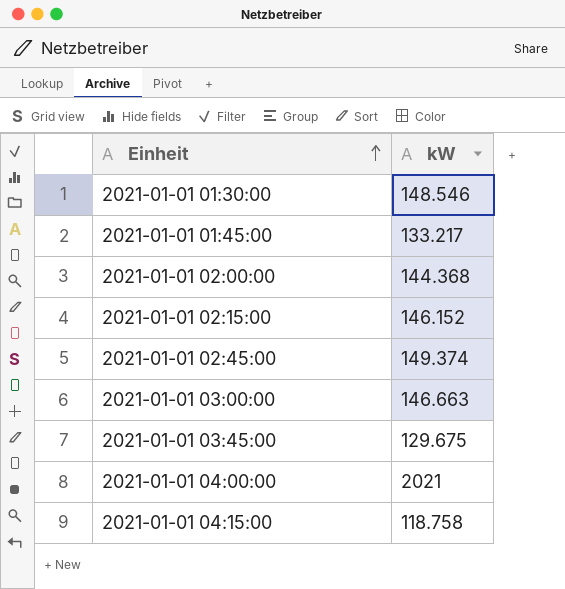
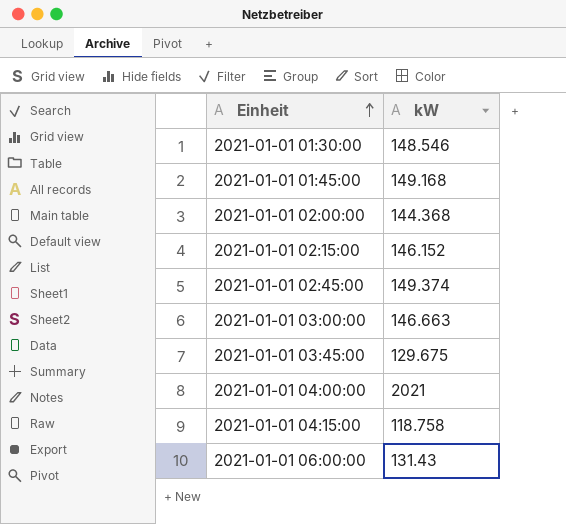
2021-01-01 01:45:00 | kW: 133.217 -> 149.168
row 2021-01-01 06:00:00: none -> 131.43

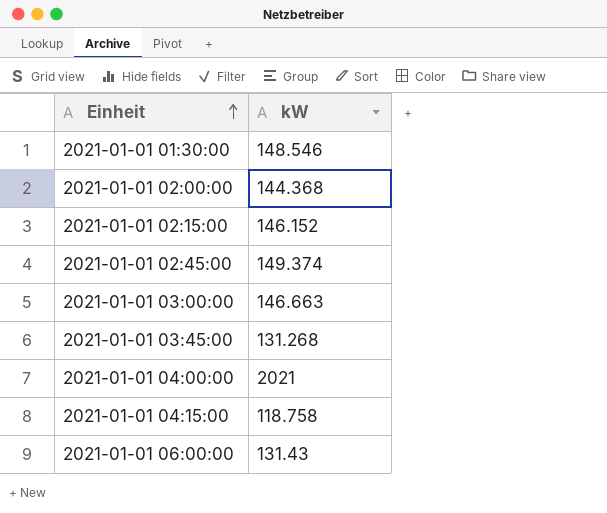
row 2021-01-01 01:45:00: 149.168 -> none
2021-01-01 03:45:00 | kW: 129.675 -> 131.268

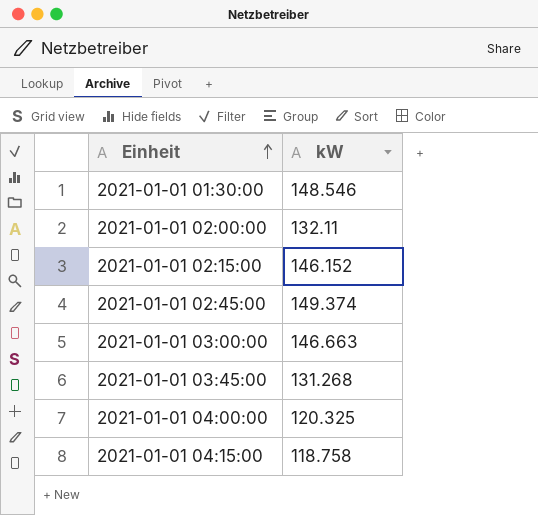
row 2021-01-01 06:00:00: 131.43 -> none
2021-01-01 02:00:00 | kW: 144.368 -> 132.11
2021-01-01 04:00:00 | kW: 2021 -> 120.325

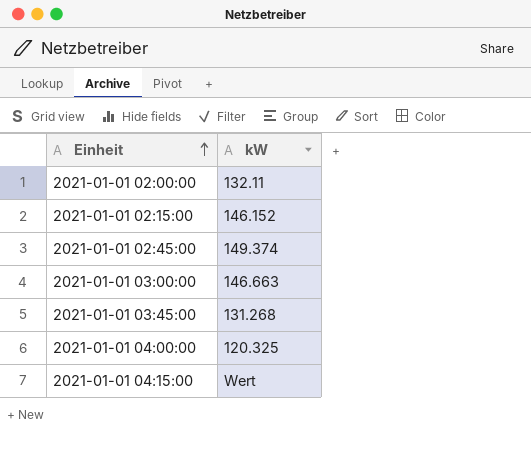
row 2021-01-01 01:30:00: 148.546 -> none
2021-01-01 04:15:00 | kW: 118.758 -> Wert

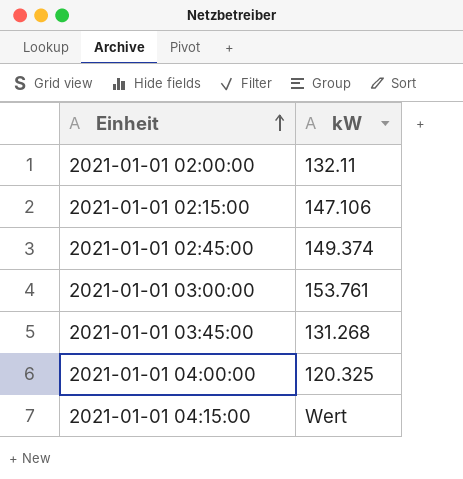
2021-01-01 02:15:00 | kW: 146.152 -> 147.106
2021-01-01 03:00:00 | kW: 146.663 -> 153.761

